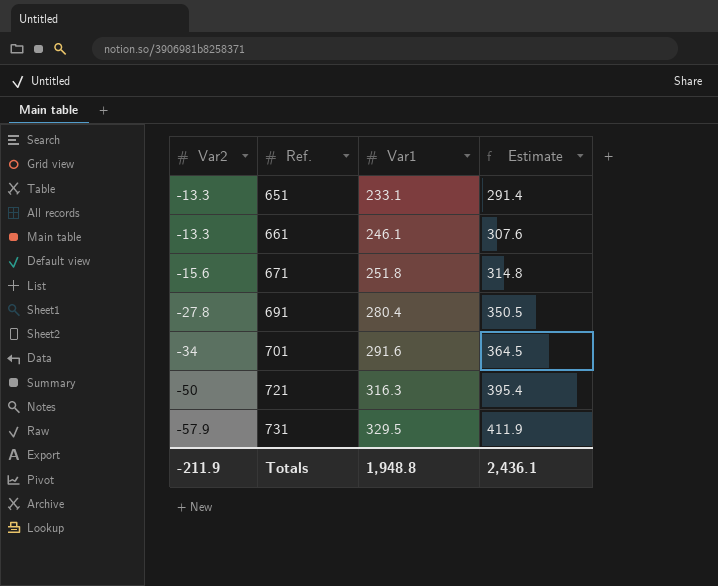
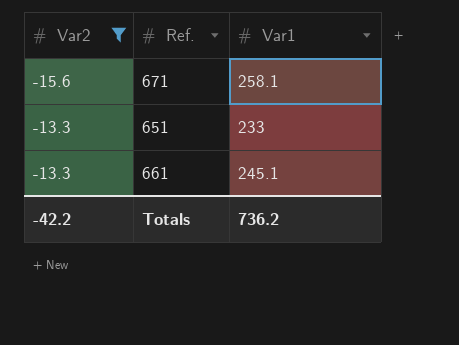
filter: none -> Var2 >= -15.6
row order: Var2 descending -> Var2 ascending
column Estimate | formula: [Var1] * 1.25 -> none
671 | Var1: 251.8 -> 258.1
651 | Var1: 233.1 -> 233
661 | Var1: 246.1 -> 245.1
Totals | Var2: -211.9 -> -42.2
Totals | Var1: 1,948.8 -> 736.2

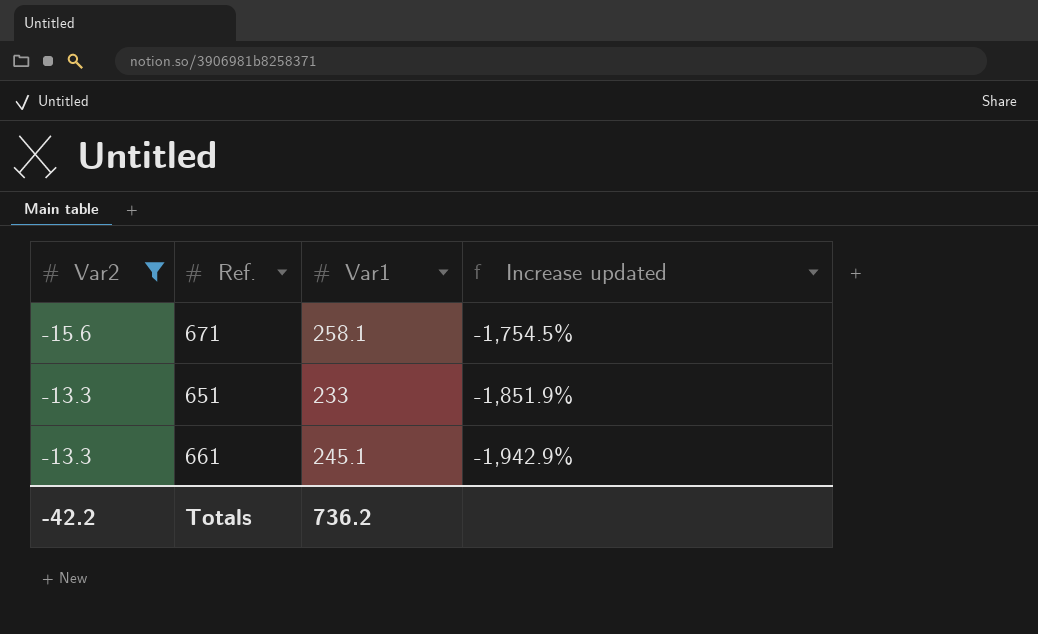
column Increase updated | formula: none -> ([Var1] - [Var2]) / [Var2]

